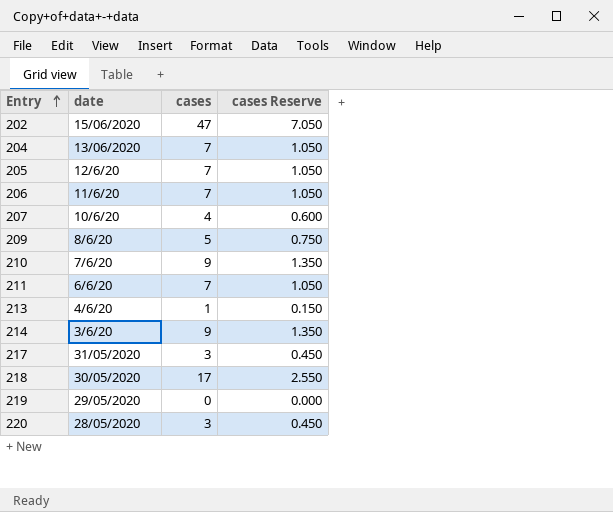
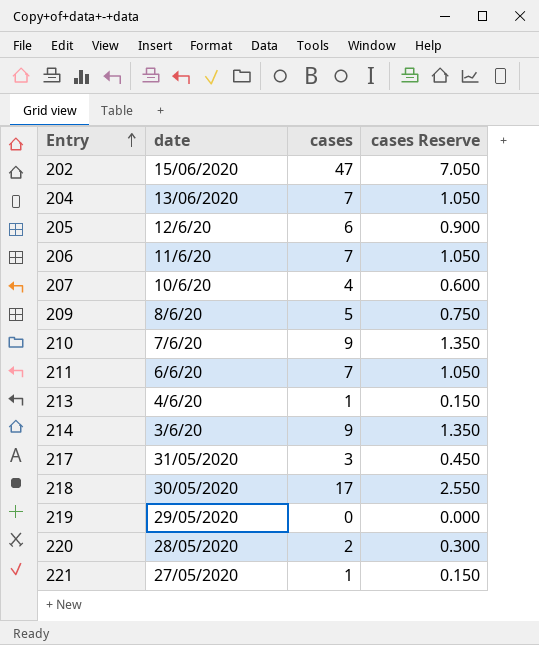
205 | cases: 7 -> 6
205 | cases Reserve: 1.050 -> 0.900
220 | cases: 3 -> 2
220 | cases Reserve: 0.450 -> 0.300
row 221: none -> 27/05/2020 | 1 | 0.150

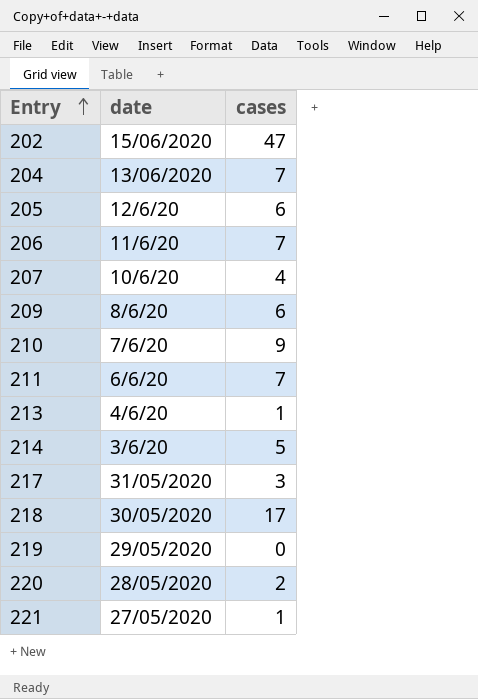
column cases Reserve | formula: [cases] * 0.15 -> none
209 | cases: 5 -> 6
214 | cases: 9 -> 5

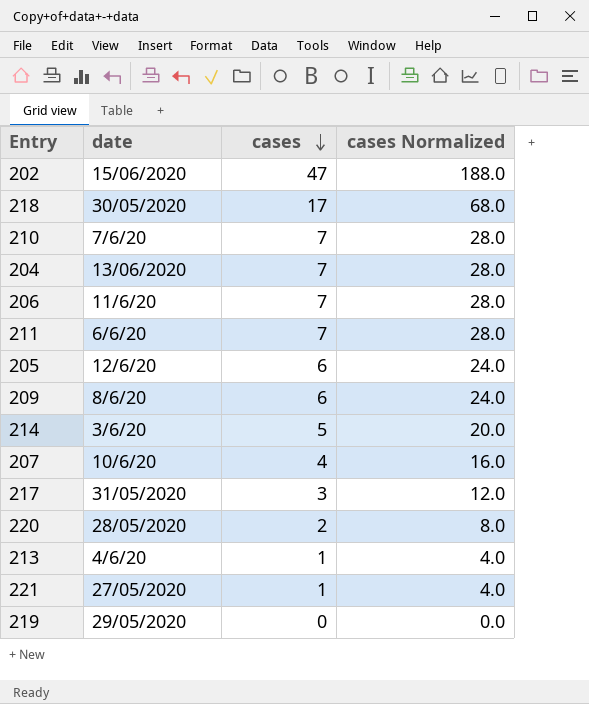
row order: Entry ascending -> cases descending
column cases Normalized | formula: none -> [cases] * 4
210 | cases: 9 -> 7

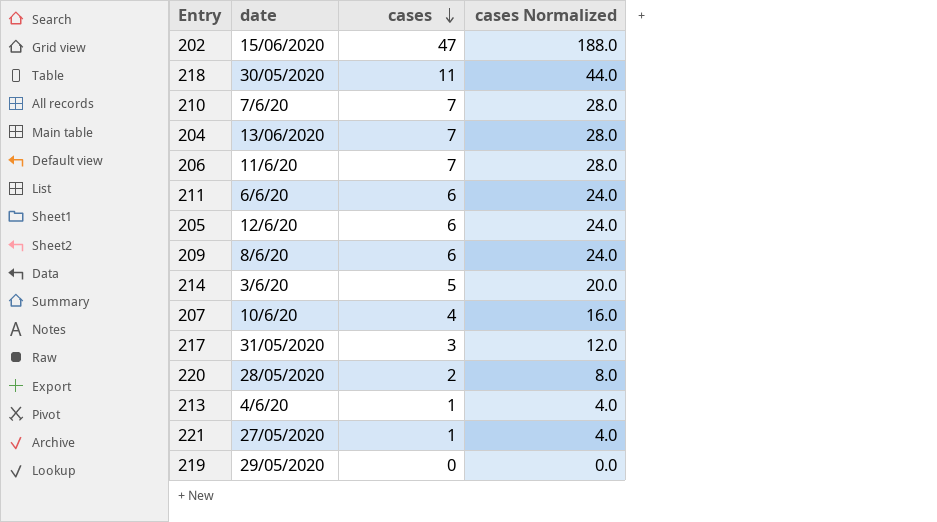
218 | cases: 17 -> 11
218 | cases Normalized: 68.0 -> 44.0
211 | cases: 7 -> 6
211 | cases Normalized: 28.0 -> 24.0

